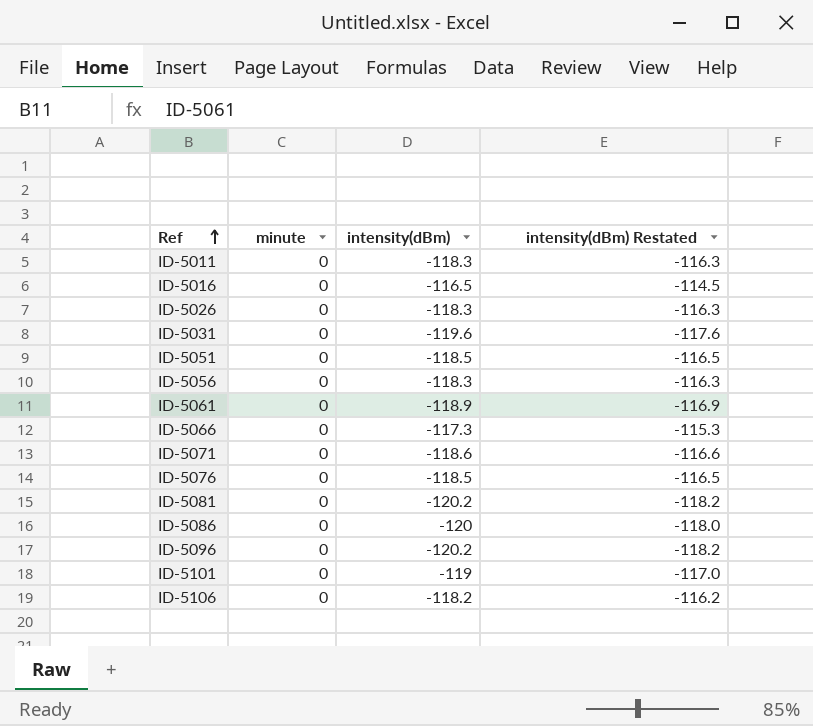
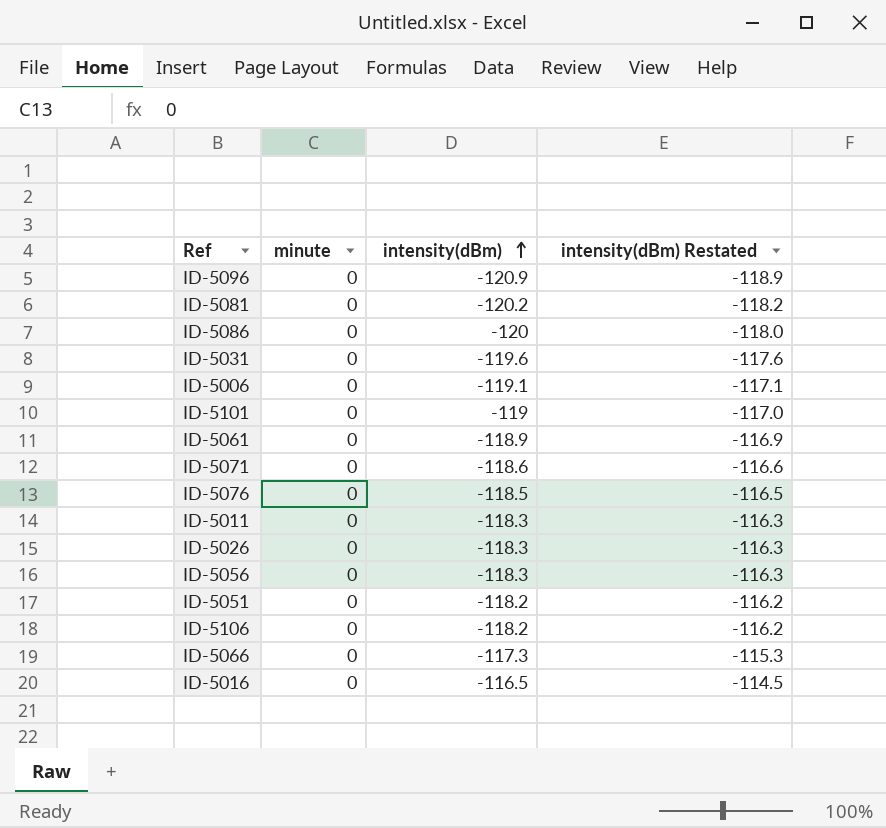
row order: Ref ascending -> intensity(dBm) ascending
ID-5096 | intensity(dBm): -120.2 -> -120.9
ID-5096 | intensity(dBm) Restated: -118.2 -> -118.9
row ID-5006: none -> 0 | -119.1 | -117.1
ID-5051 | intensity(dBm): -118.5 -> -118.2
ID-5051 | intensity(dBm) Restated: -116.5 -> -116.2

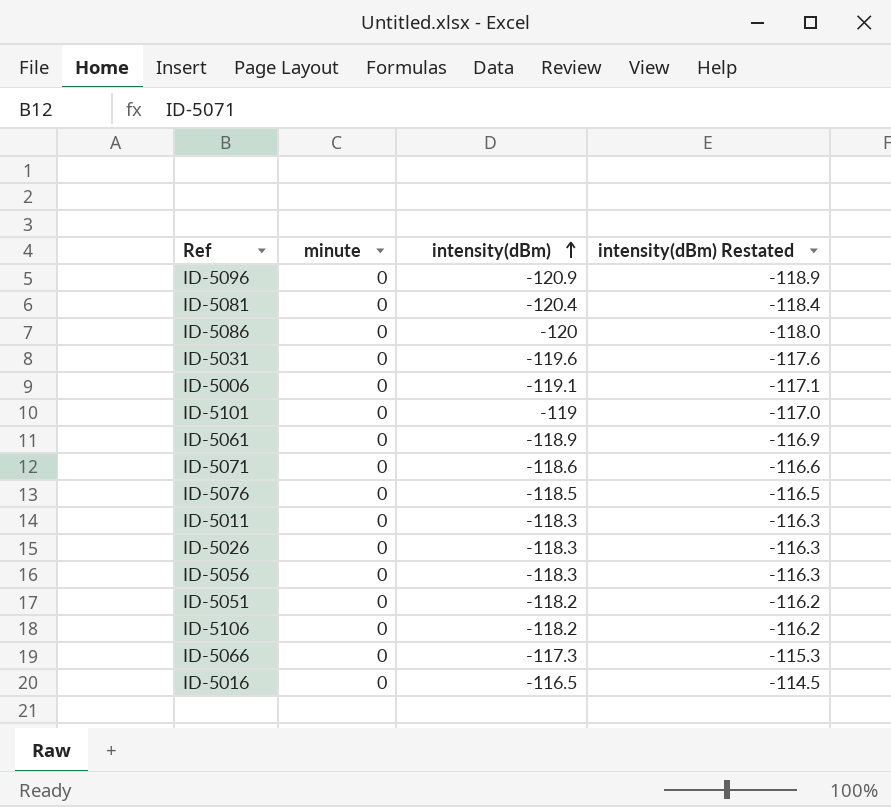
ID-5081 | intensity(dBm): -120.2 -> -120.4
ID-5081 | intensity(dBm) Restated: -118.2 -> -118.4

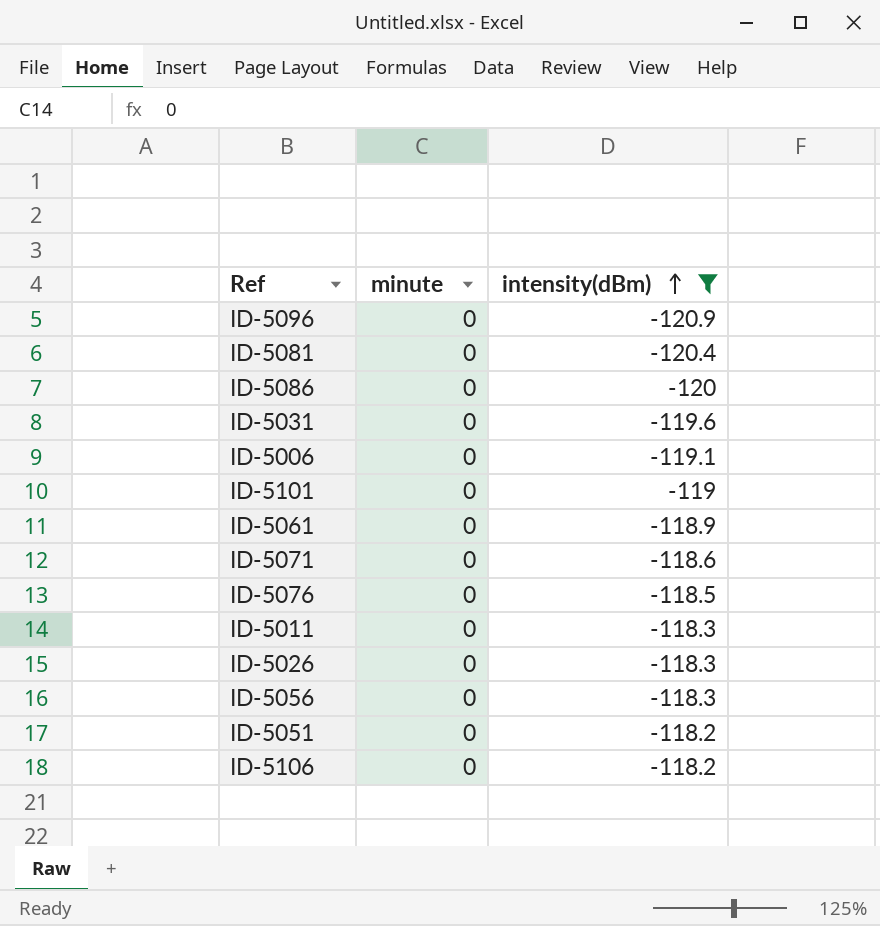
filter: none -> intensity(dBm) <= -118.2
column intensity(dBm) Restated | formula: [intensity(dBm)] + 2 -> none

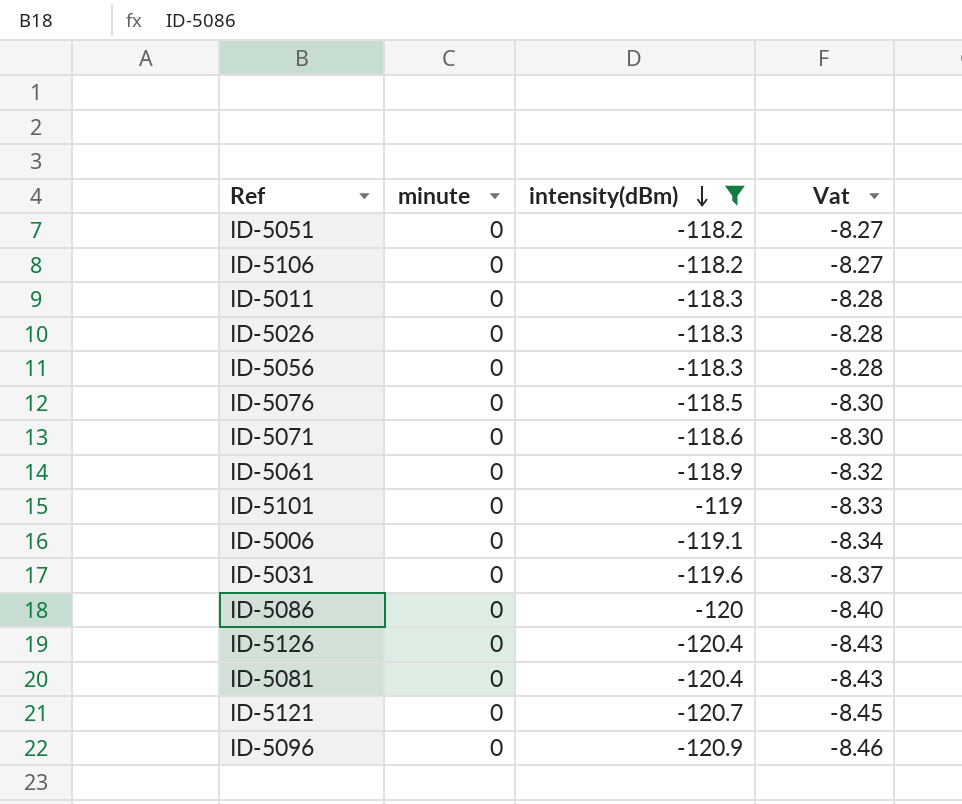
row order: intensity(dBm) ascending -> intensity(dBm) descending
column Vat | formula: none -> [intensity(dBm)] * 0.07
row ID-5126: none -> 0 | -120.4 | -8.43
row ID-5121: none -> 0 | -120.7 | -8.45

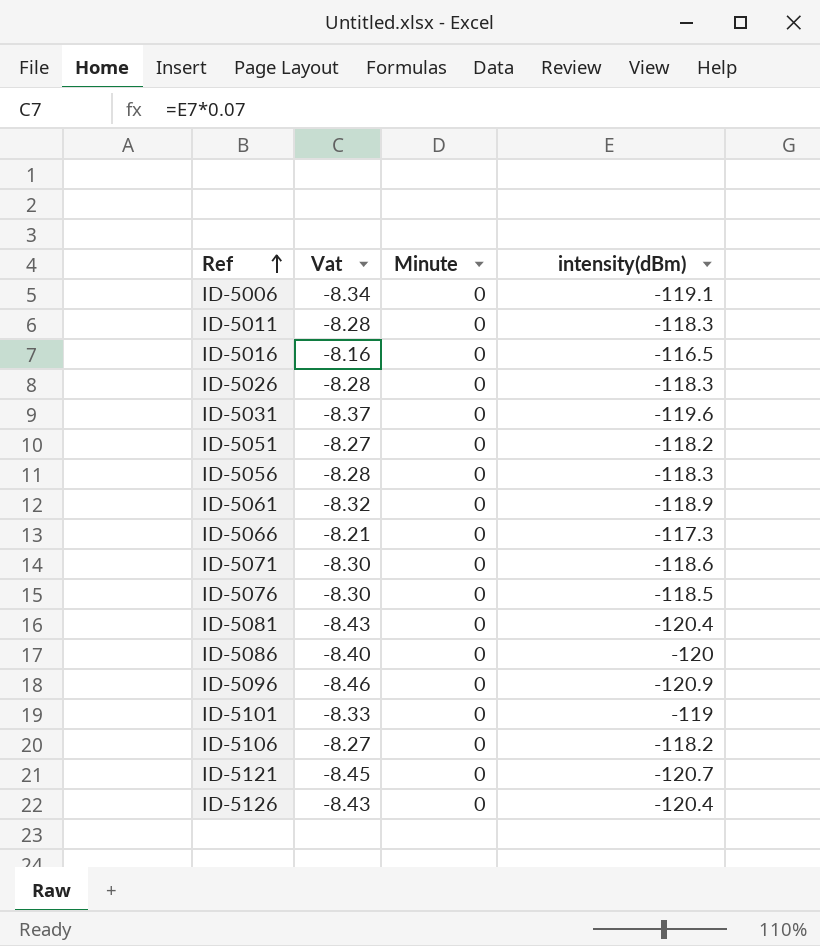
filter: intensity(dBm) <= -118.2 -> none
row order: intensity(dBm) descending -> Ref ascending
column Vat | position: 4 -> 2
column name: minute -> Minute

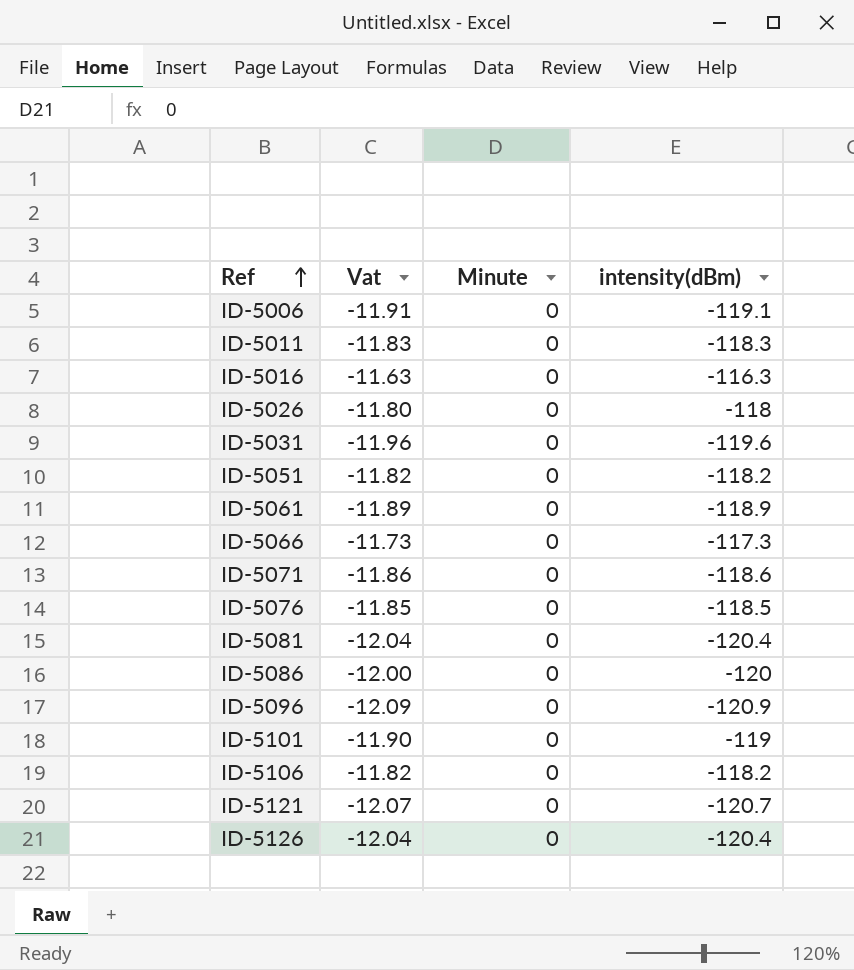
column Vat | formula: [intensity(dBm)] * 0.07 -> [intensity(dBm)] * 0.1
row ID-5056: -8.28 | 0 | -118.3 -> none
ID-5016 | intensity(dBm): -116.5 -> -116.3
ID-5026 | intensity(dBm): -118.3 -> -118

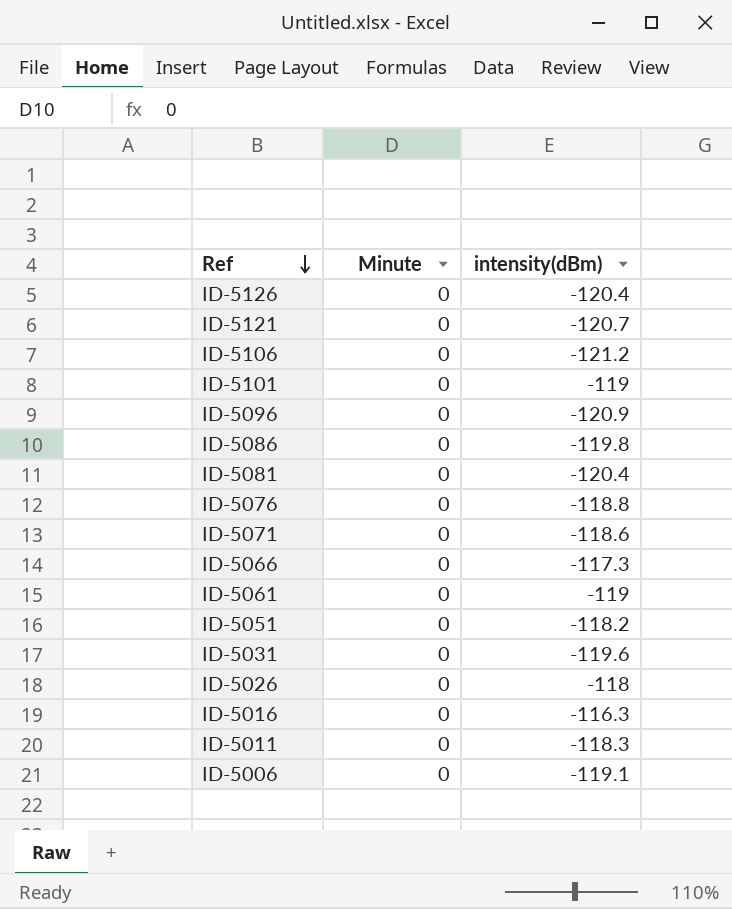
row order: Ref ascending -> Ref descending
column Vat | formula: [intensity(dBm)] * 0.1 -> none
ID-5106 | intensity(dBm): -118.2 -> -121.2
ID-5086 | intensity(dBm): -120 -> -119.8
ID-5076 | intensity(dBm): -118.5 -> -118.8
ID-5061 | intensity(dBm): -118.9 -> -119

